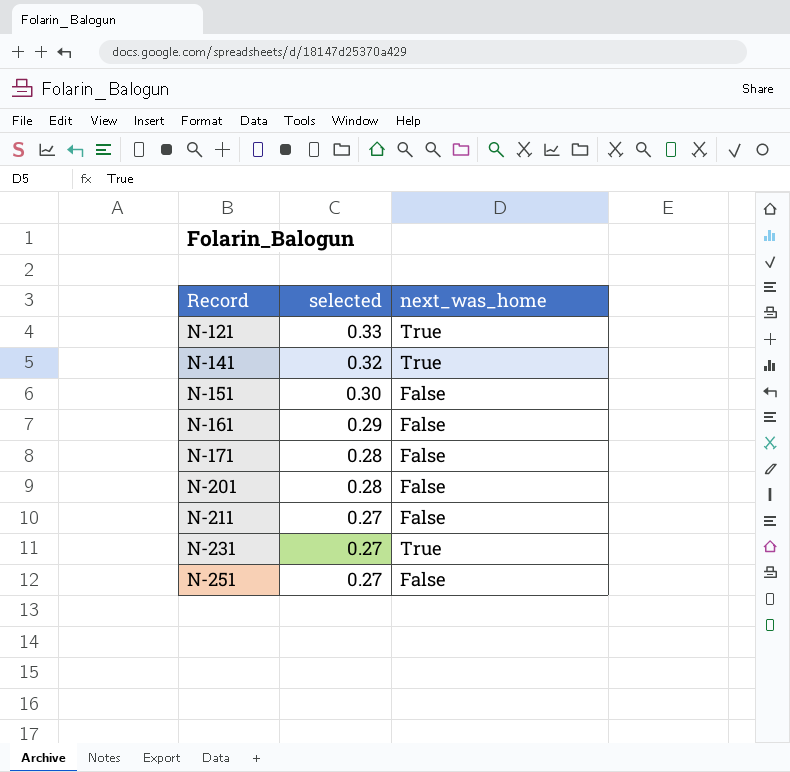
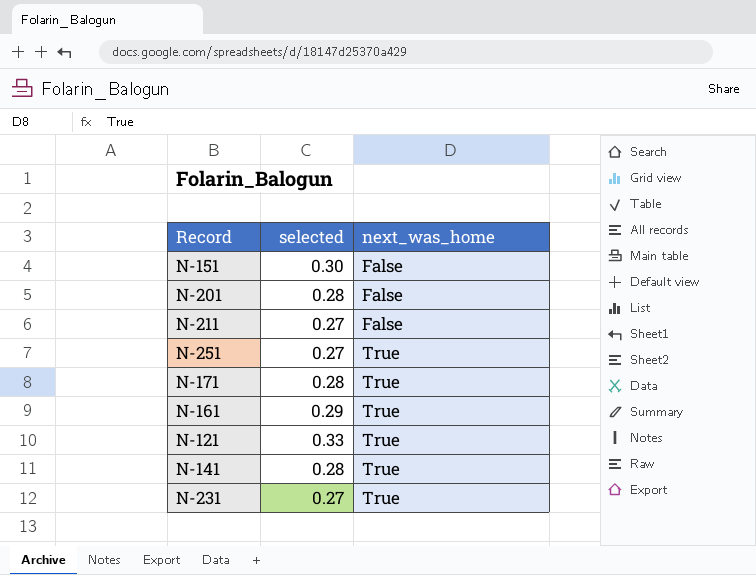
row order: Record ascending -> next_was_home ascending
N-251 | next_was_home: False -> True
N-171 | next_was_home: False -> True
N-161 | next_was_home: False -> True
N-141 | selected: 0.32 -> 0.28

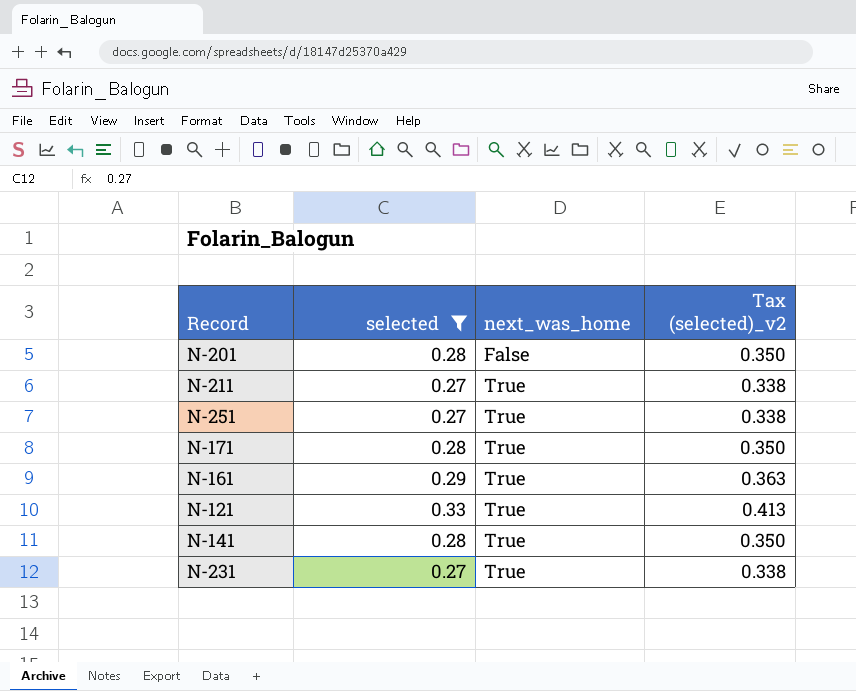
filter: none -> selected != 0.30
column Tax (selected)_v2 | formula: none -> [selected] * 1.25
N-211 | next_was_home: False -> True

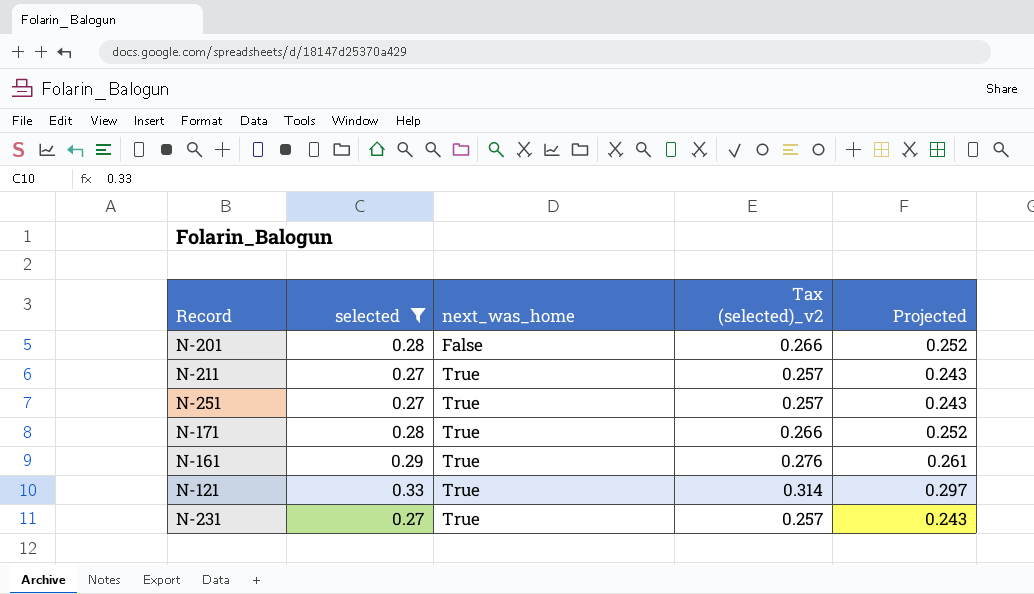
column Tax (selected)_v2 | formula: [selected] * 1.25 -> [selected] * 0.95
column Projected | formula: none -> [selected] * 0.9
row N-141: 0.28 | True | 0.350 -> none

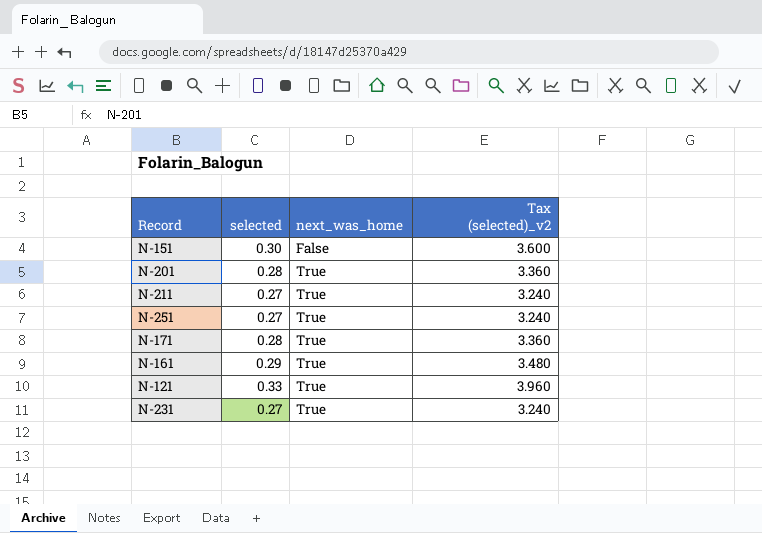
filter: selected != 0.30 -> none
column Projected | formula: [selected] * 0.9 -> none
column Tax (selected)_v2 | formula: [selected] * 0.95 -> [selected] * 12
N-201 | next_was_home: False -> True

